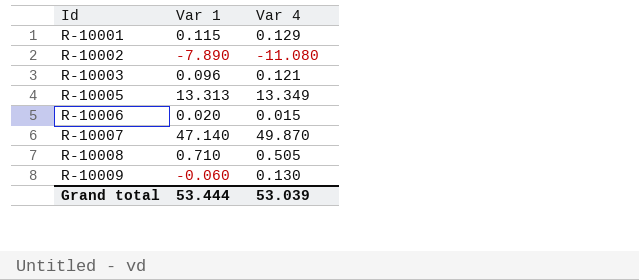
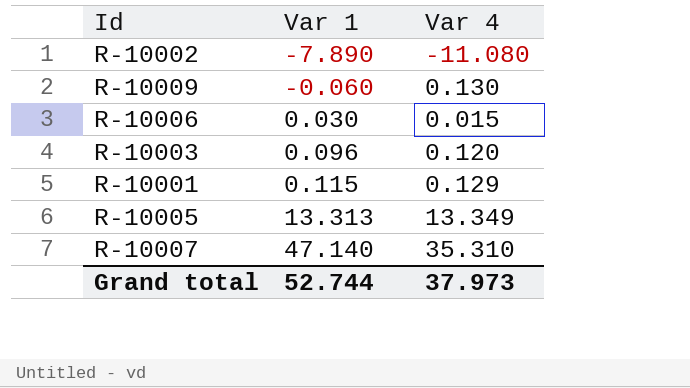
row order: Id ascending -> Var 1 ascending
row R-10008: 0.710 | 0.505 -> none
R-10006 | Var 1: 0.020 -> 0.030
R-10003 | Var 4: 0.121 -> 0.120
R-10007 | Var 4: 49.870 -> 35.310
Grand total | Var 1: 53.444 -> 52.744
Grand total | Var 4: 53.039 -> 37.973

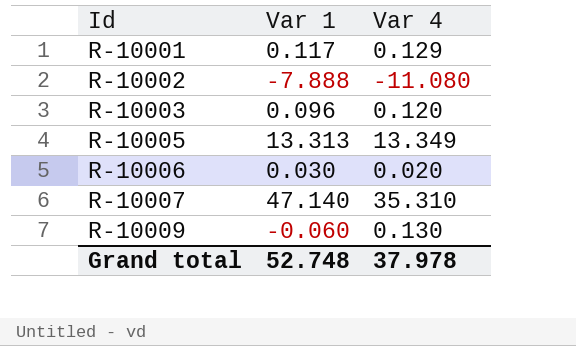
row order: Var 1 ascending -> Id ascending
R-10001 | Var 1: 0.115 -> 0.117
R-10002 | Var 1: -7.890 -> -7.888
R-10006 | Var 4: 0.015 -> 0.020
Grand total | Var 1: 52.744 -> 52.748
Grand total | Var 4: 37.973 -> 37.978

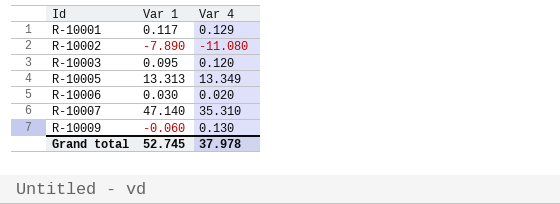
R-10002 | Var 1: -7.888 -> -7.890
R-10003 | Var 1: 0.096 -> 0.095
Grand total | Var 1: 52.748 -> 52.745

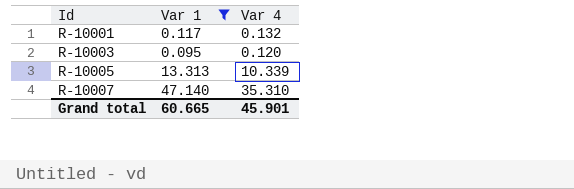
filter: none -> Var 1 >= 0.095
R-10001 | Var 4: 0.129 -> 0.132
R-10005 | Var 4: 13.349 -> 10.339
Grand total | Var 1: 52.745 -> 60.665
Grand total | Var 4: 37.978 -> 45.901

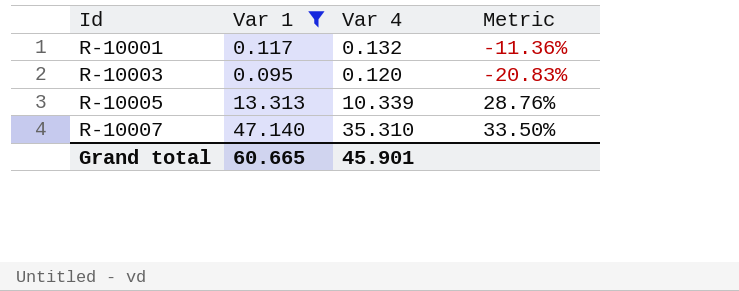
column Metric | formula: none -> ([Var 1] - [Var 4]) / [Var 4]

